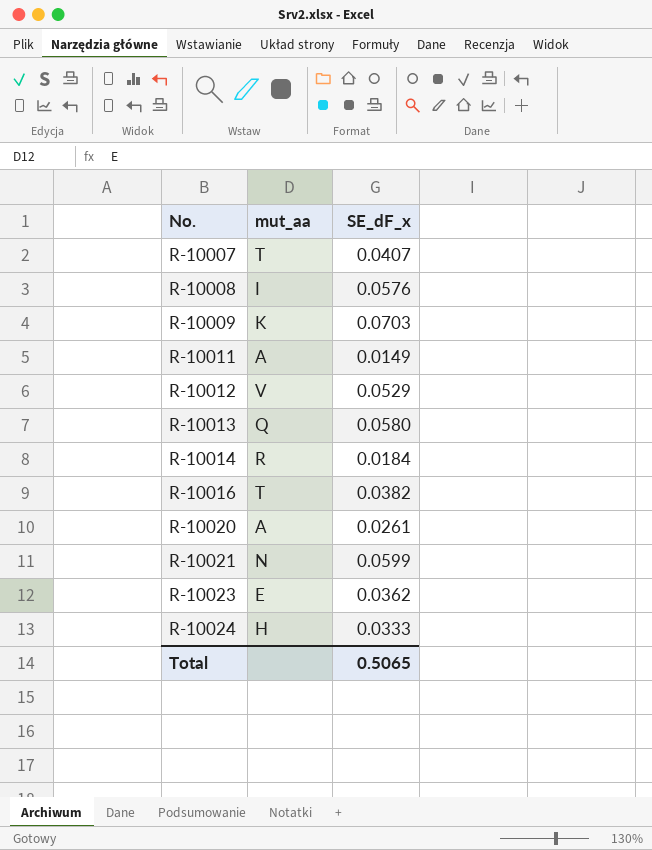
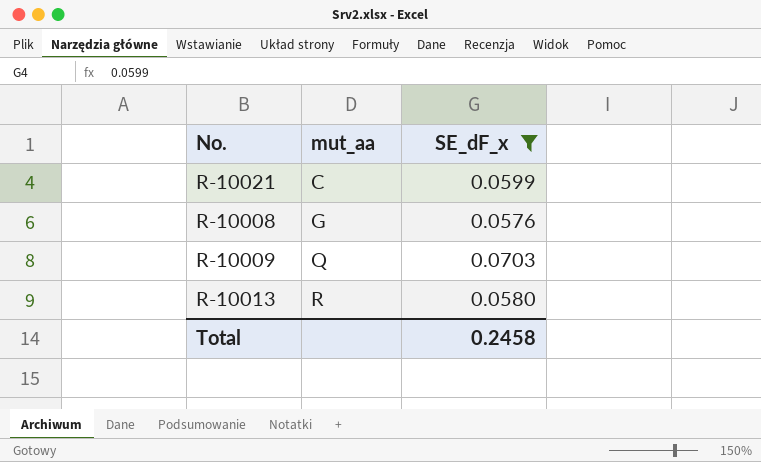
filter: none -> SE_dF_x >= 0.0576
row order: No. ascending -> mut_aa ascending
R-10021 | mut_aa: N -> C
R-10008 | mut_aa: I -> G
R-10009 | mut_aa: K -> Q
R-10013 | mut_aa: Q -> R
Total | SE_dF_x: 0.5065 -> 0.2458

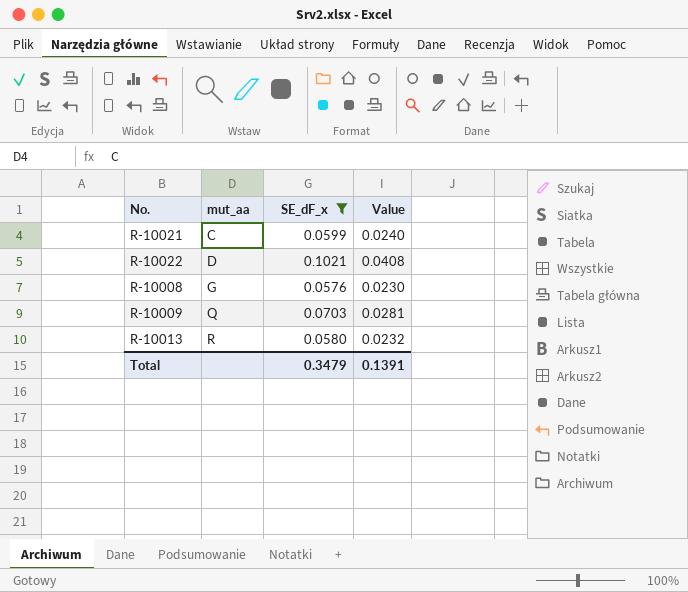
column Value | formula: none -> [SE_dF_x] * 0.4
row R-10022: none -> D | 0.1021 | 0.0408
Total | SE_dF_x: 0.2458 -> 0.3479

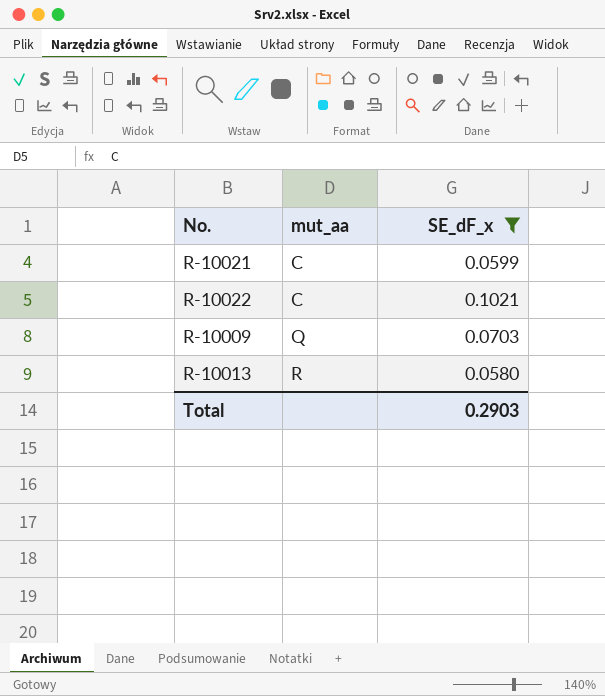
column Value | formula: [SE_dF_x] * 0.4 -> none
row R-10008: G | 0.0576 | 0.0230 -> none
R-10022 | mut_aa: D -> C
Total | SE_dF_x: 0.3479 -> 0.2903

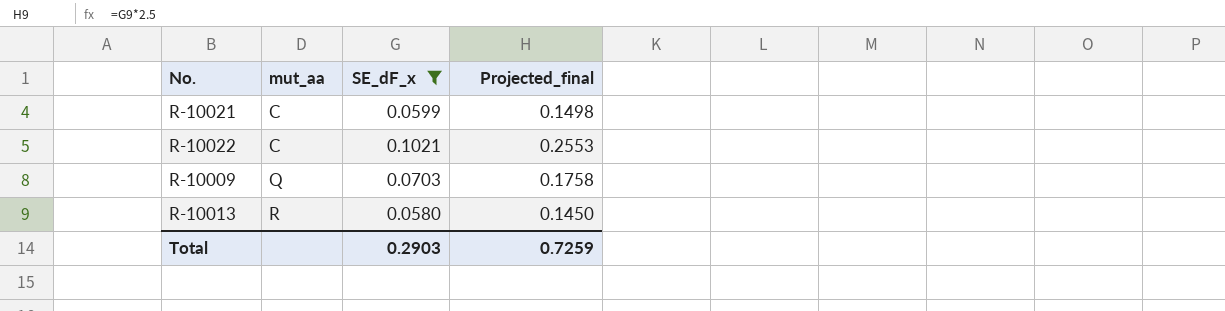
column Projected_final | formula: none -> [SE_dF_x] * 2.5

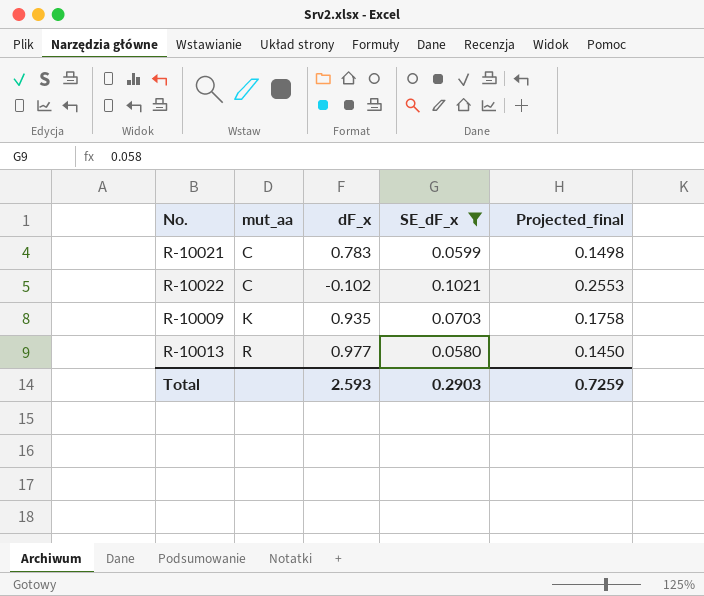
column dF_x | position: none -> 3
R-10009 | mut_aa: Q -> K

